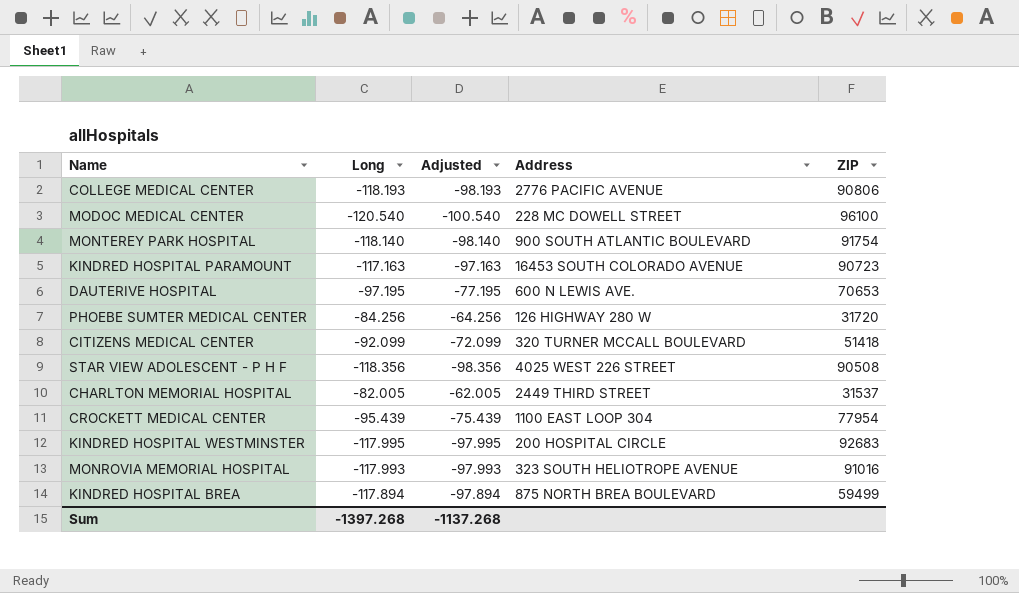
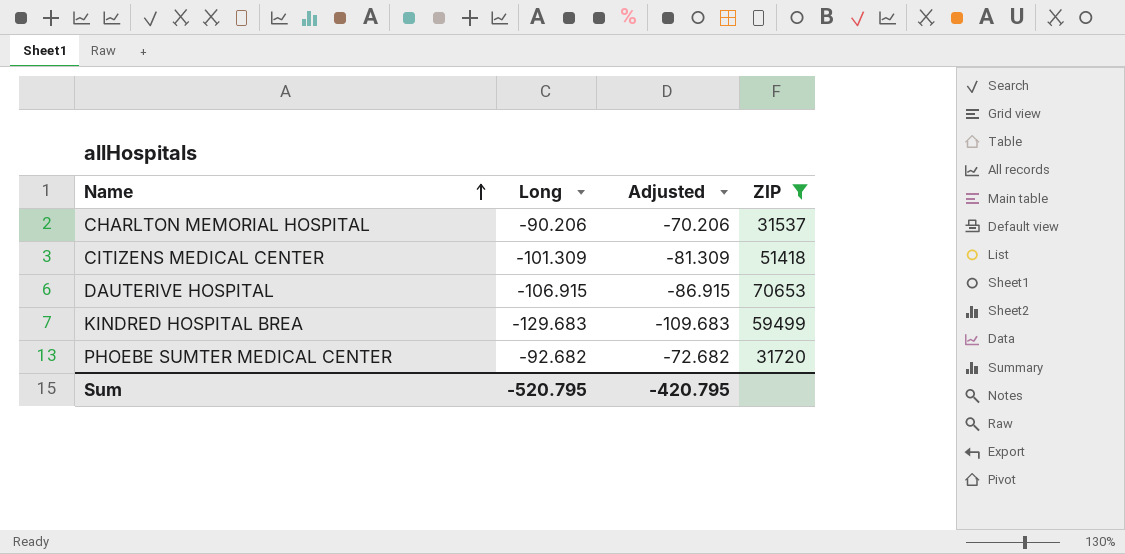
filter: none -> ZIP <= 70653
row order: none -> Name ascending
column Address | position: 4 -> none
CHARLTON MEMORIAL HOSPITAL | Long: -82.005 -> -90.206
CHARLTON MEMORIAL HOSPITAL | Adjusted: -62.005 -> -70.206
CITIZENS MEDICAL CENTER | Long: -92.099 -> -101.309
CITIZENS MEDICAL CENTER | Adjusted: -72.099 -> -81.309
DAUTERIVE HOSPITAL | Long: -97.195 -> -106.915
DAUTERIVE HOSPITAL | Adjusted: -77.195 -> -86.915
KINDRED HOSPITAL BREA | Long: -117.894 -> -129.683
KINDRED HOSPITAL BREA | Adjusted: -97.894 -> -109.683
PHOEBE SUMTER MEDICAL CENTER | Long: -84.256 -> -92.682
PHOEBE SUMTER MEDICAL CENTER | Adjusted: -64.256 -> -72.682
Sum | Long: -1397.268 -> -520.795
Sum | Adjusted: -1137.268 -> -420.795

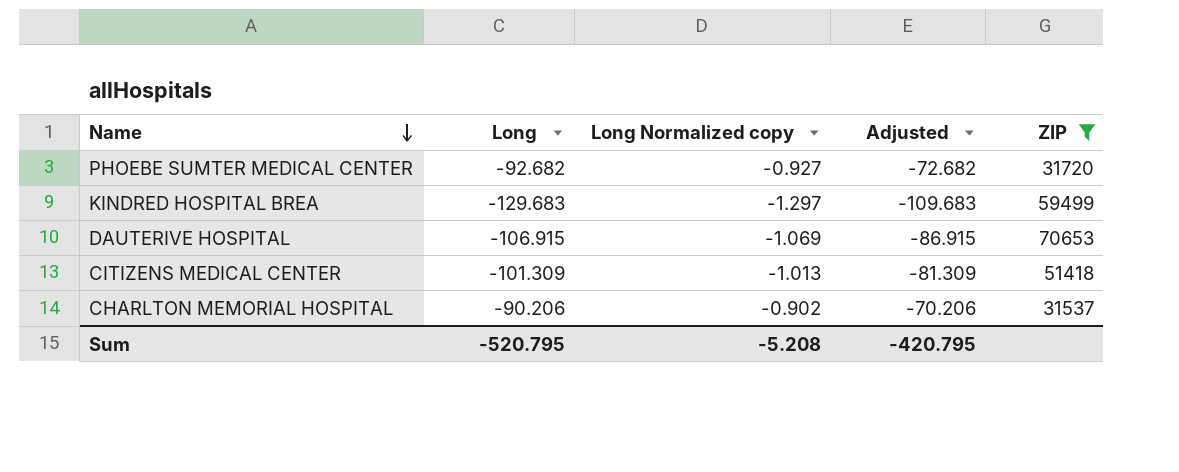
row order: Name ascending -> Name descending
column Long Normalized copy | formula: none -> [Long] * 0.01

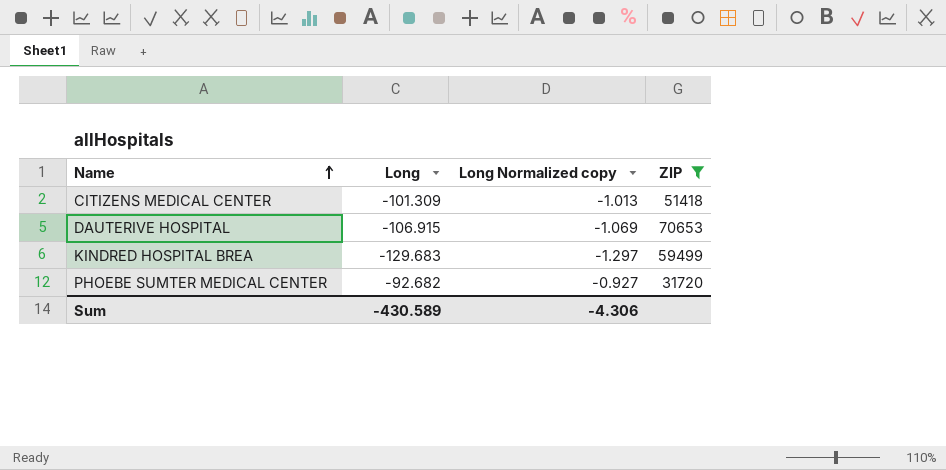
row order: Name descending -> Name ascending
column Adjusted | formula: [Long] + 20 -> none
row CHARLTON MEMORIAL HOSPITAL: -90.206 | -0.902 | -70.206 | 31537 -> none
Sum | Long: -520.795 -> -430.589
Sum | Long Normalized copy: -5.208 -> -4.306

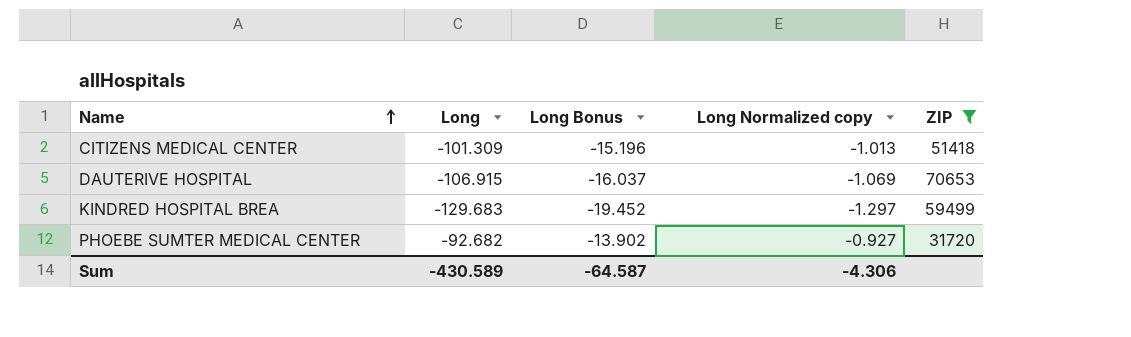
column Long Bonus | formula: none -> [Long] * 0.15

